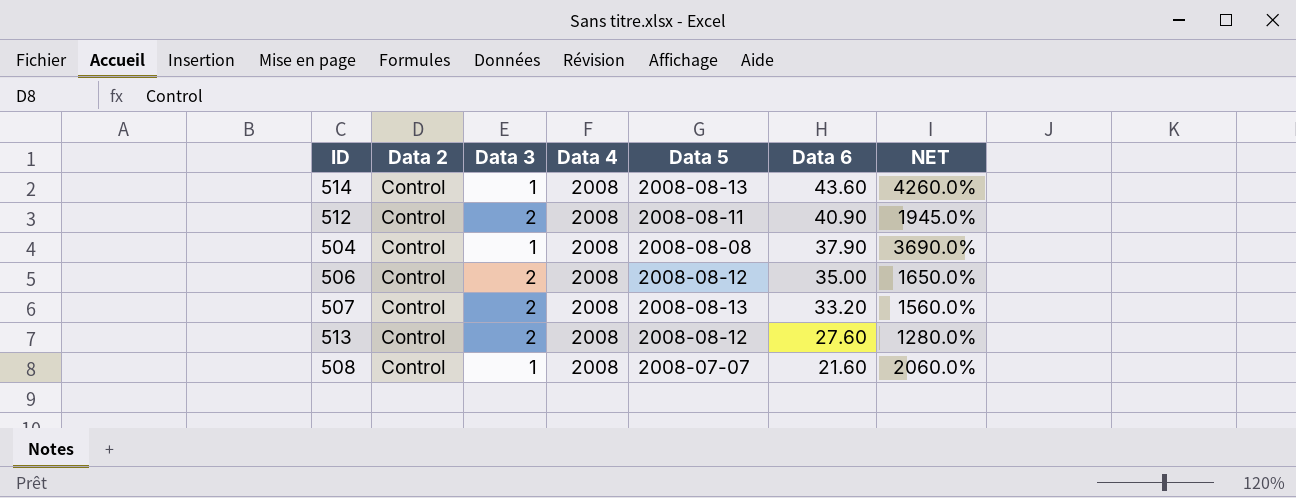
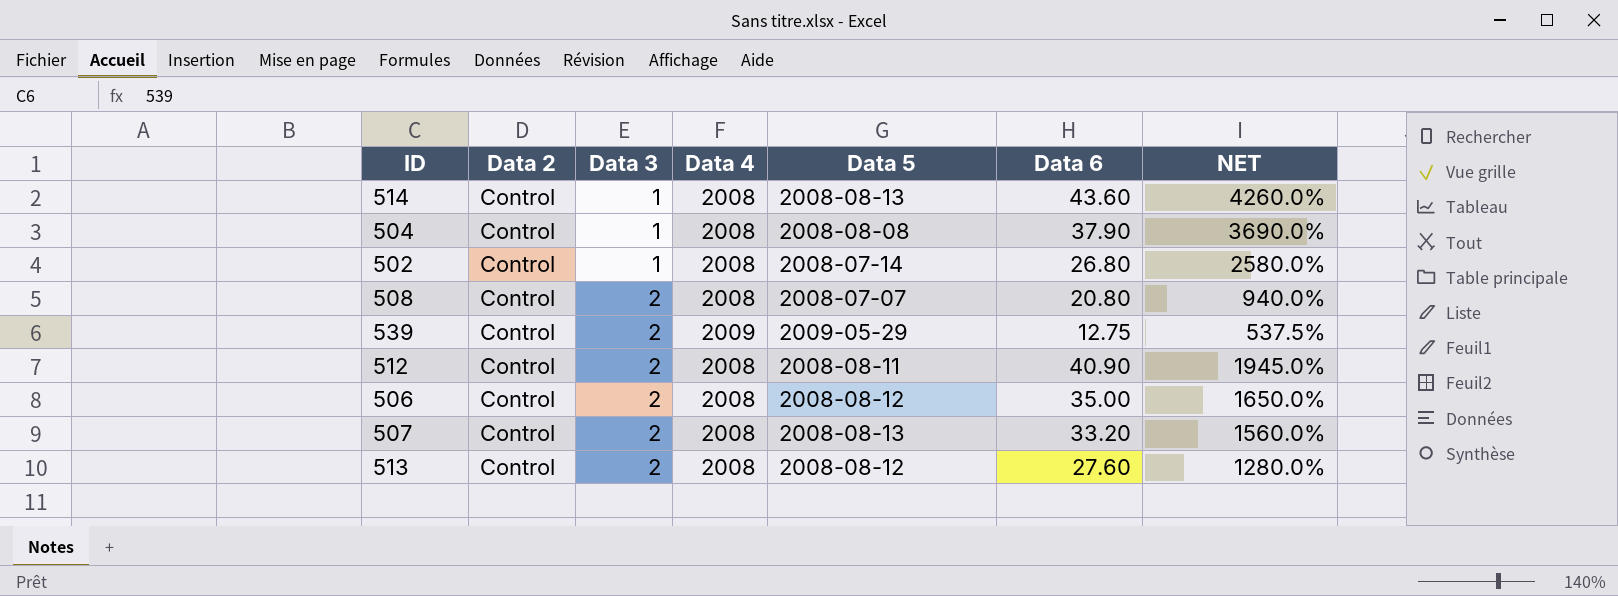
row order: Data 6 descending -> Data 3 ascending
row 502: none -> Control | 1 | 2008 | 2008-07-14 | 26.80 | 2580.0%
508 | Data 3: 1 -> 2
508 | Data 6: 21.60 -> 20.80
508 | NET: 2060.0% -> 940.0%
row 539: none -> Control | 2 | 2009 | 2009-05-29 | 12.75 | 537.5%

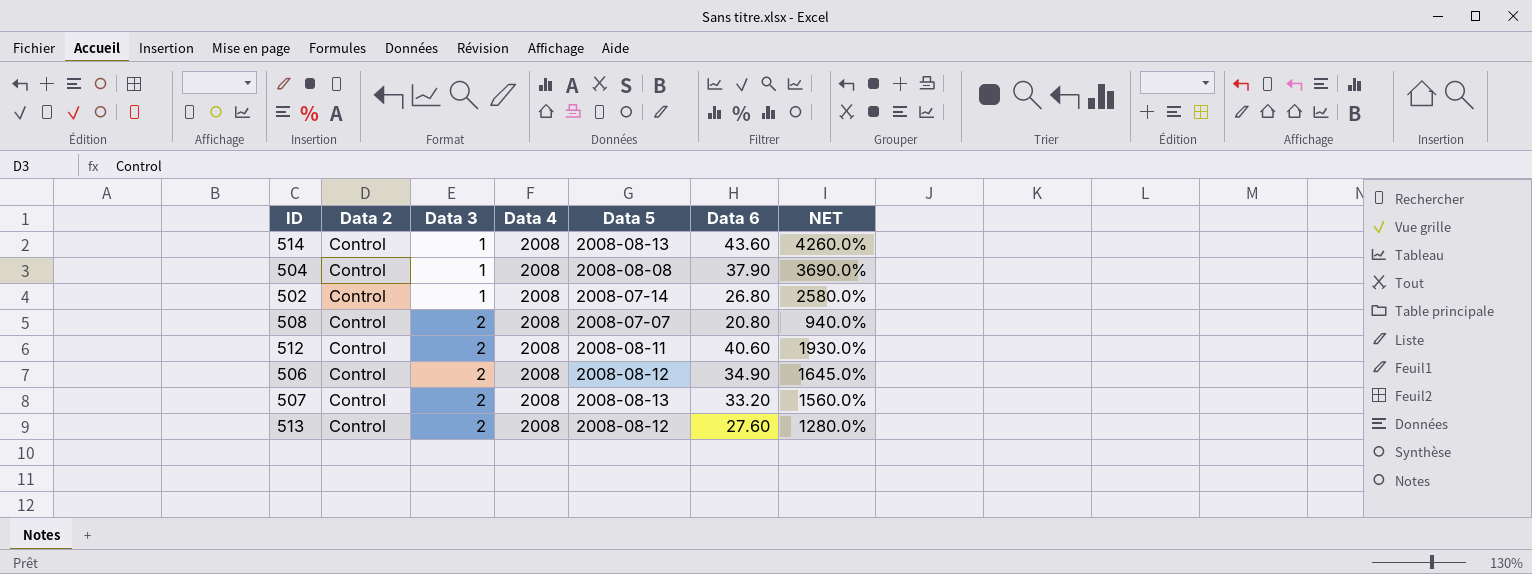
row 539: Control | 2 | 2009 | 2009-05-29 | 12.75 | 537.5% -> none
512 | Data 6: 40.90 -> 40.60
512 | NET: 1945.0% -> 1930.0%
506 | Data 6: 35.00 -> 34.90
506 | NET: 1650.0% -> 1645.0%

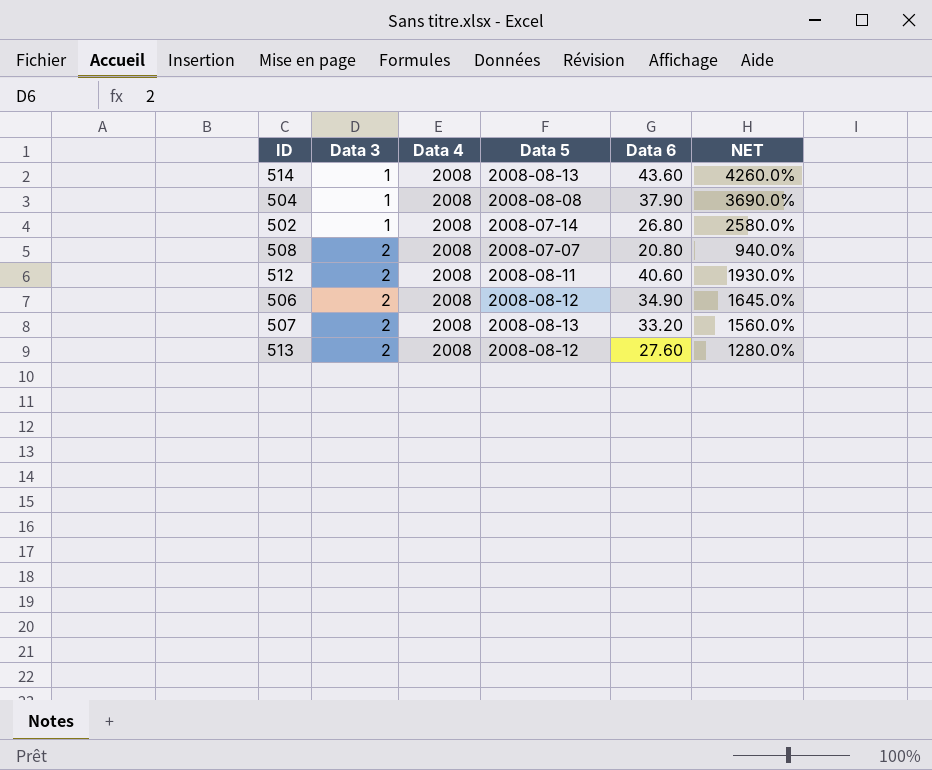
column Data 2 | position: 2 -> none

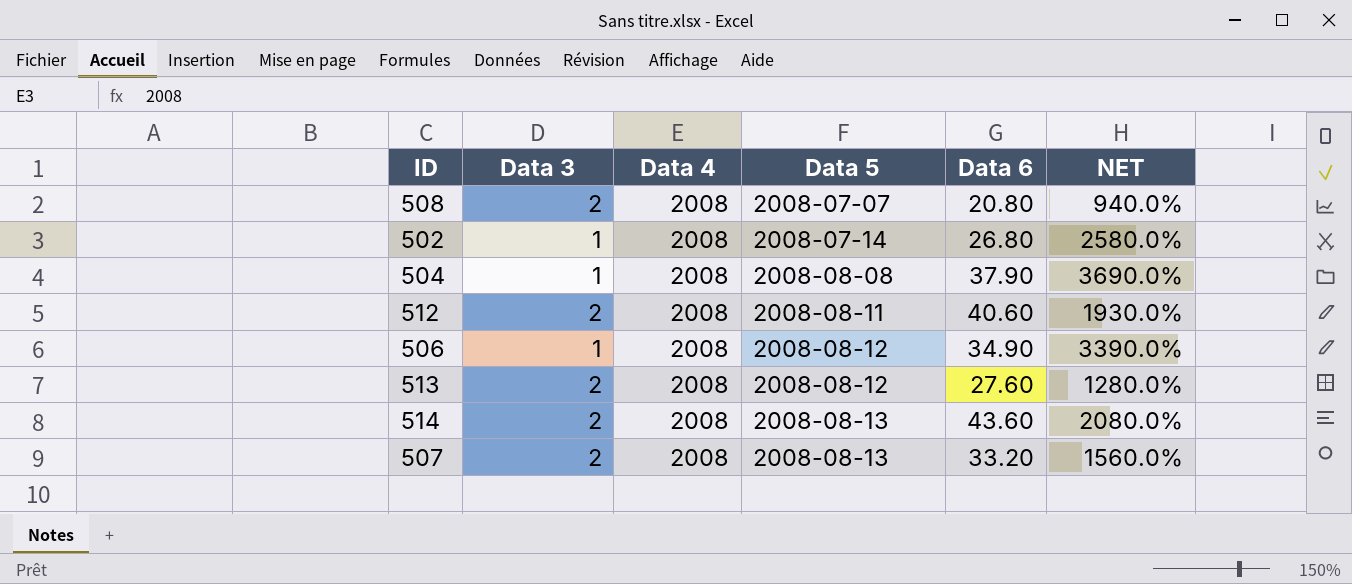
row order: Data 3 ascending -> Data 5 ascending
506 | Data 3: 2 -> 1
506 | NET: 1645.0% -> 3390.0%
514 | Data 3: 1 -> 2
514 | NET: 4260.0% -> 2080.0%

